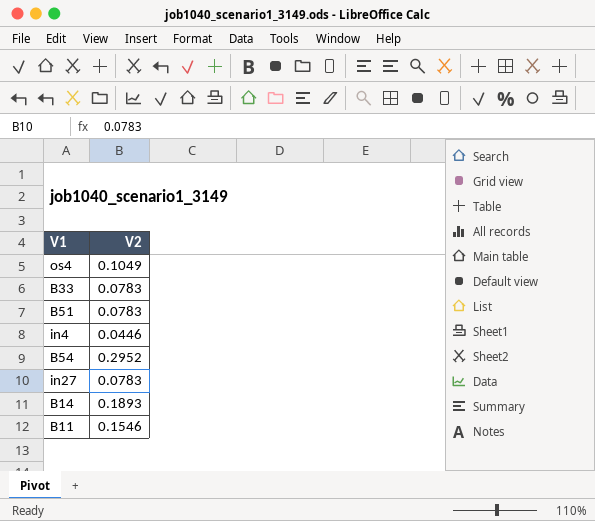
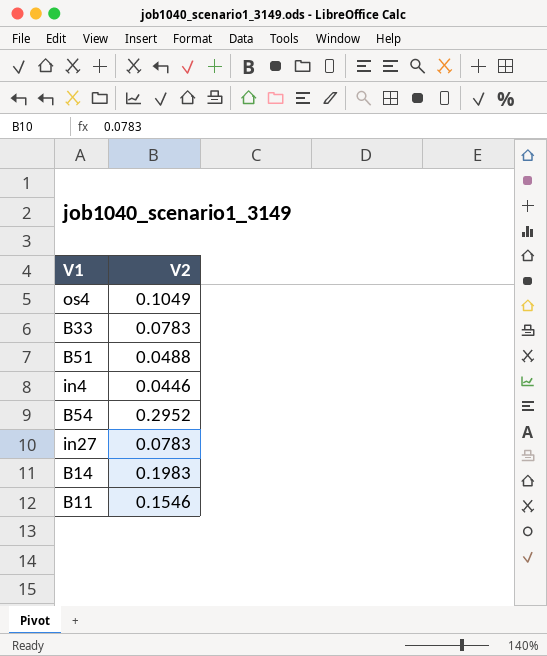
B51 | V2: 0.0783 -> 0.0488
B14 | V2: 0.1893 -> 0.1983

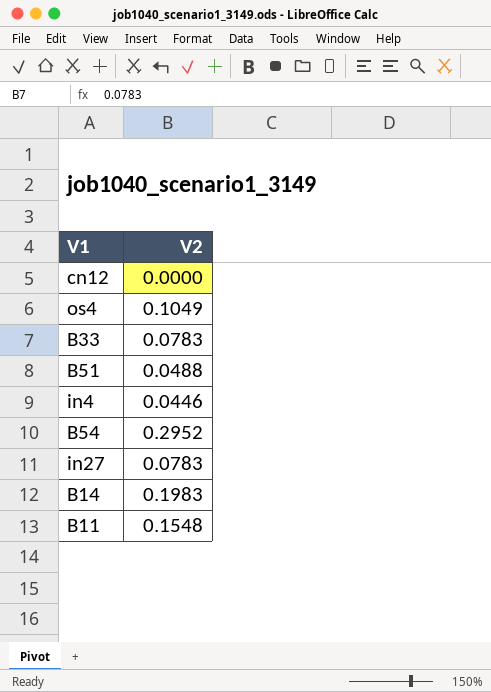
row cn12: none -> 0.0000
B11 | V2: 0.1546 -> 0.1548

